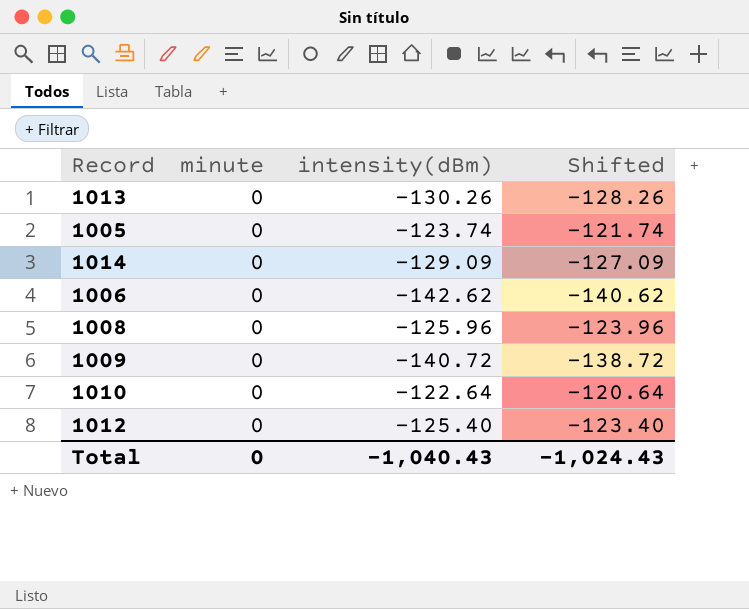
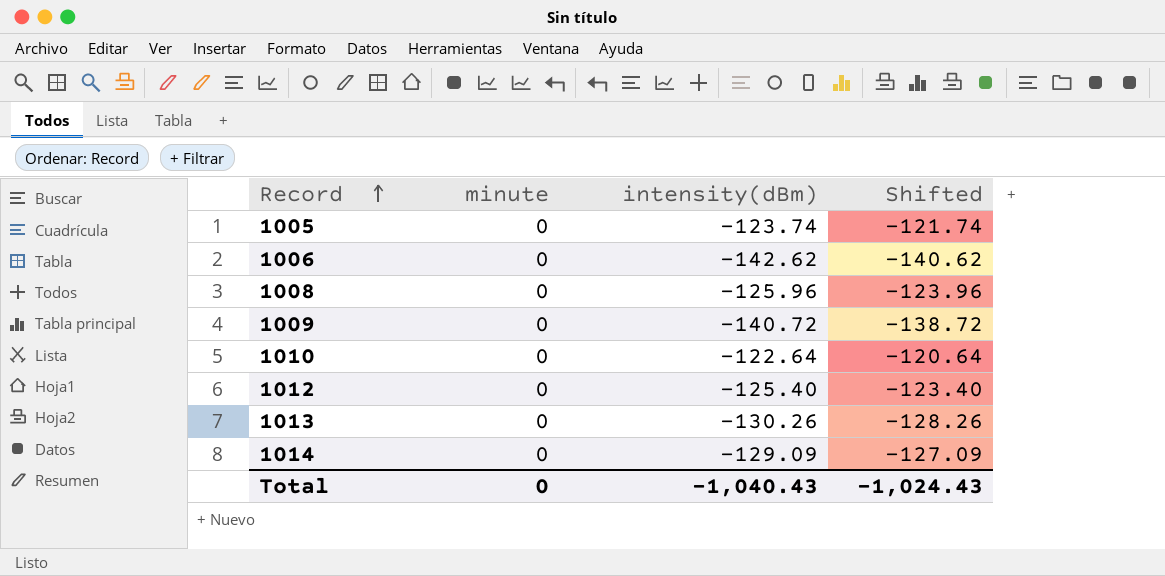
row order: none -> Record ascending

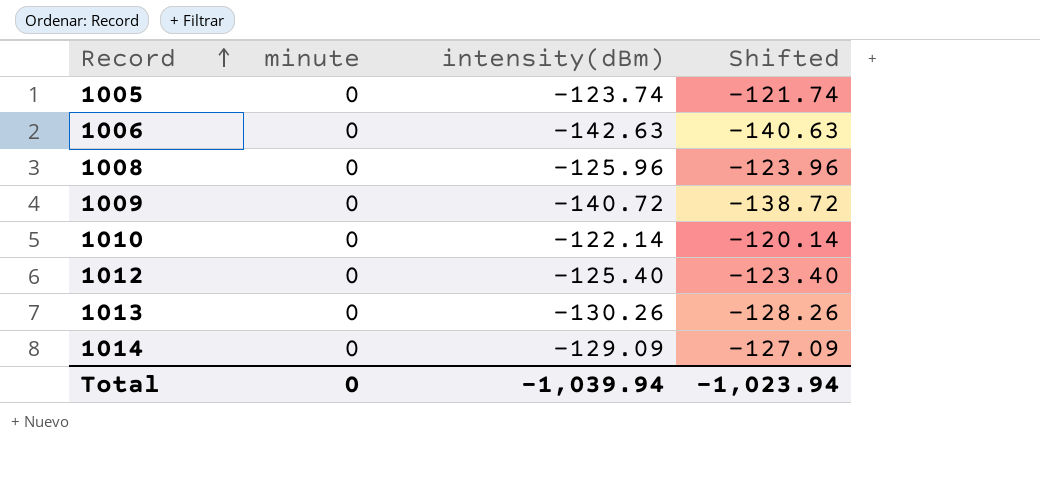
1006 | intensity(dBm): -142.62 -> -142.63
1006 | Shifted: -140.62 -> -140.63
1010 | intensity(dBm): -122.64 -> -122.14
1010 | Shifted: -120.64 -> -120.14
Total | intensity(dBm): -1,040.43 -> -1,039.94
Total | Shifted: -1,024.43 -> -1,023.94

